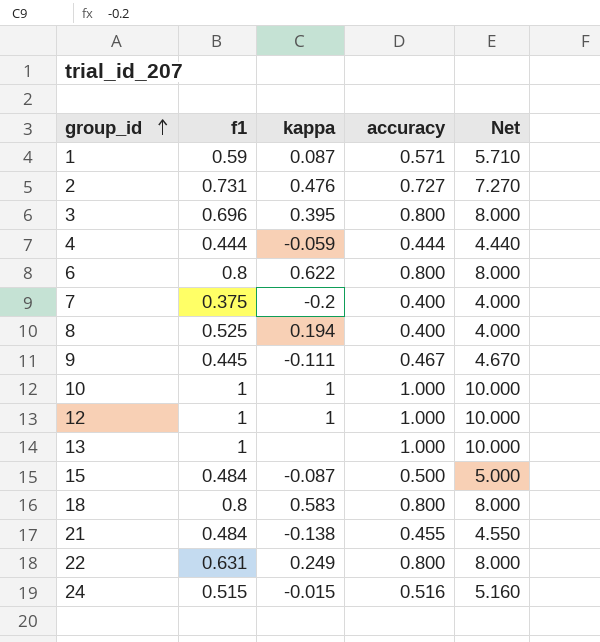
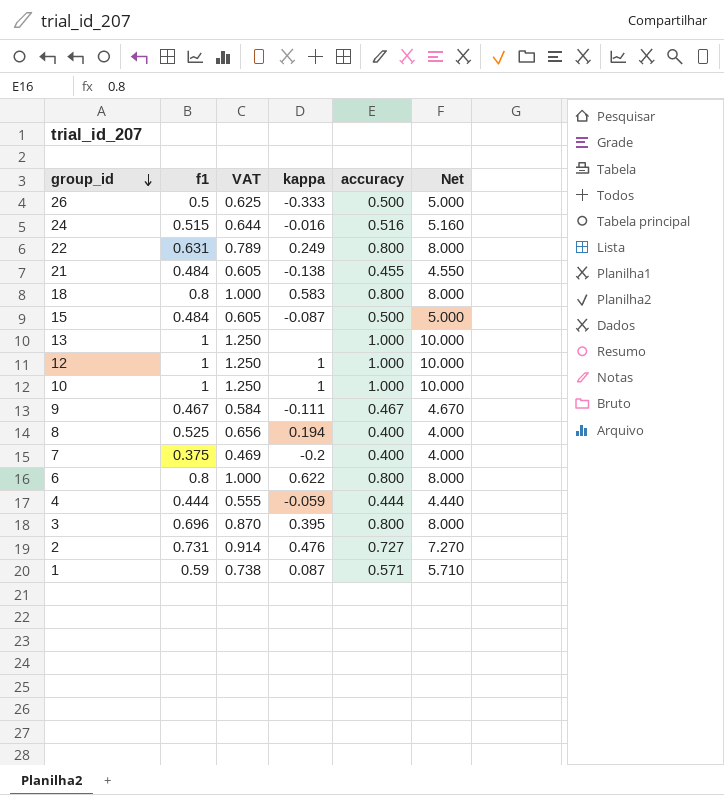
row order: group_id ascending -> group_id descending
column VAT | formula: none -> [f1] * 1.25
row 26: none -> 0.5 | 0.625 | -0.333 | 0.500 | 5.000
24 | kappa: -0.015 -> -0.016
9 | f1: 0.445 -> 0.467

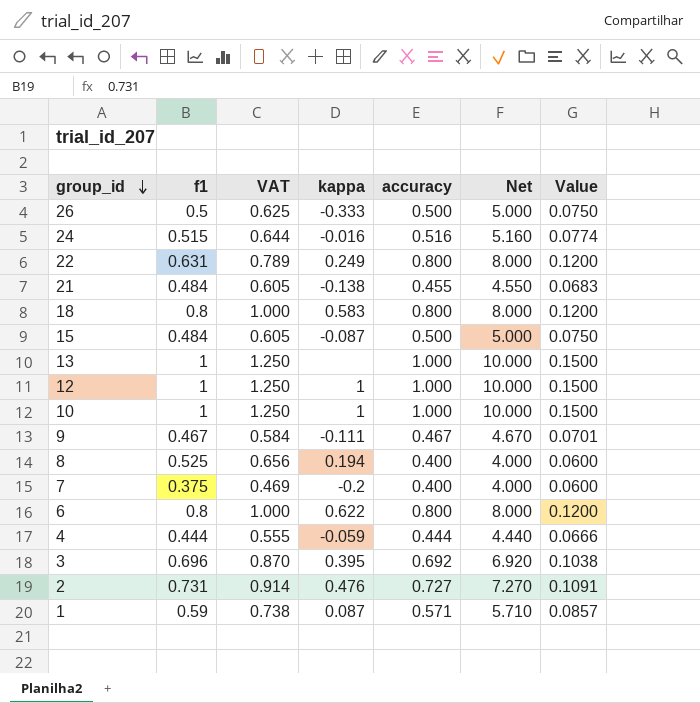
column Value | formula: none -> [accuracy] * 0.15
3 | accuracy: 0.800 -> 0.692
3 | Net: 8.000 -> 6.920

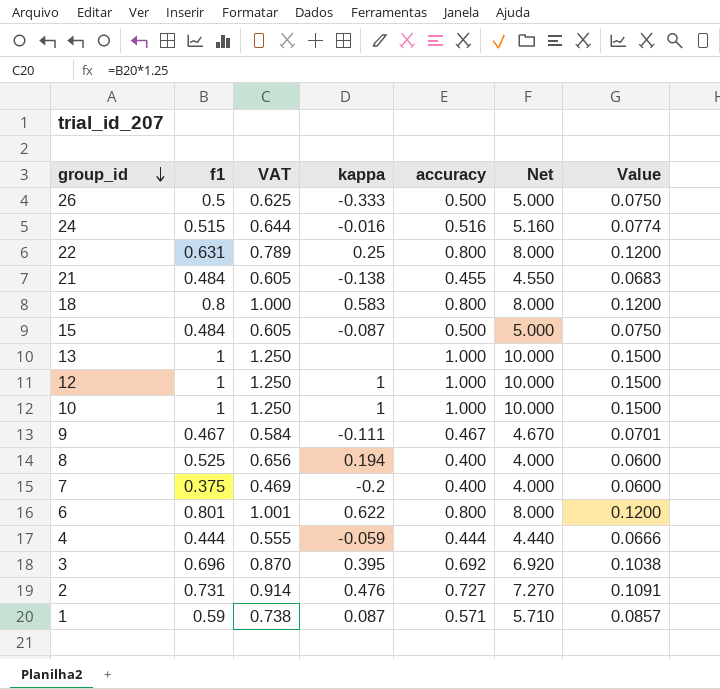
22 | kappa: 0.249 -> 0.25
6 | f1: 0.8 -> 0.801
6 | VAT: 1.000 -> 1.001

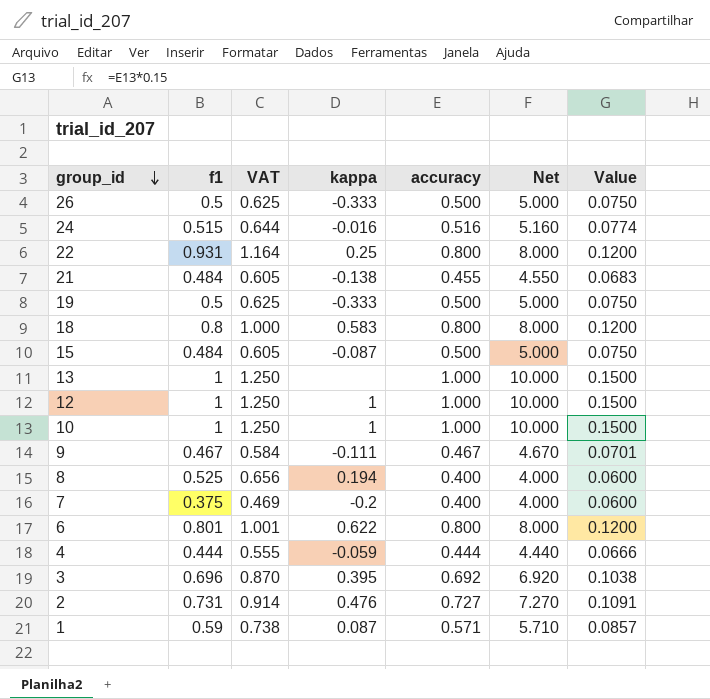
22 | f1: 0.631 -> 0.931
22 | VAT: 0.789 -> 1.164
row 19: none -> 0.5 | 0.625 | -0.333 | 0.500 | 5.000 | 0.0750

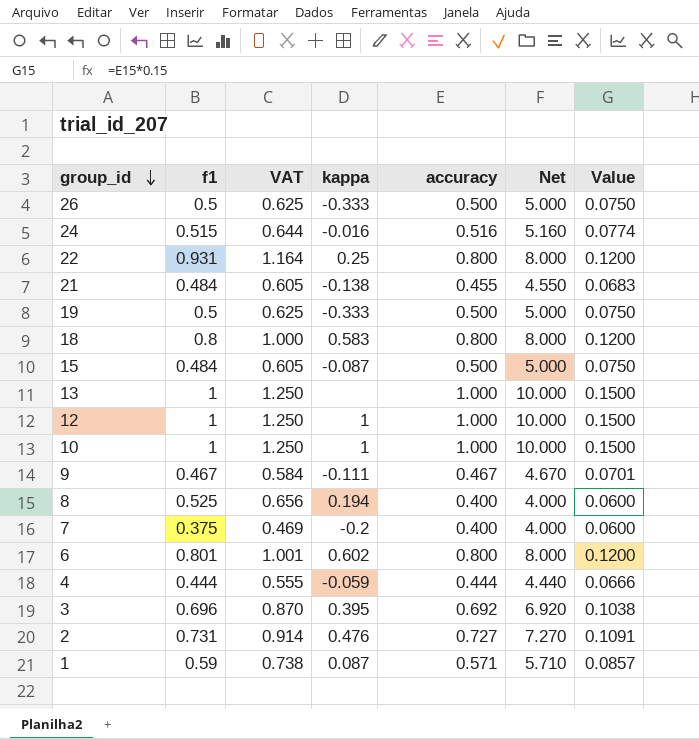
6 | kappa: 0.622 -> 0.602

